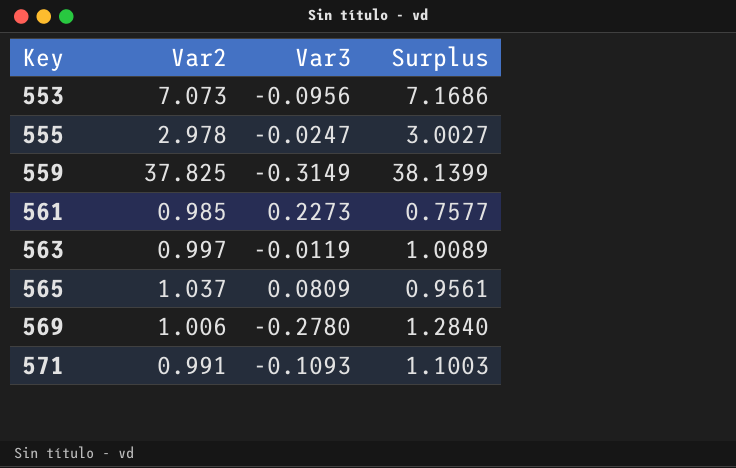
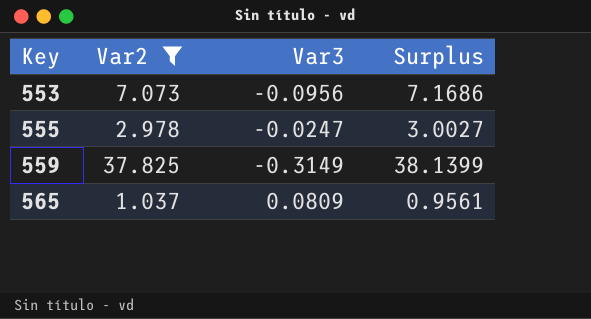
filter: none -> Var2 >= 1.037

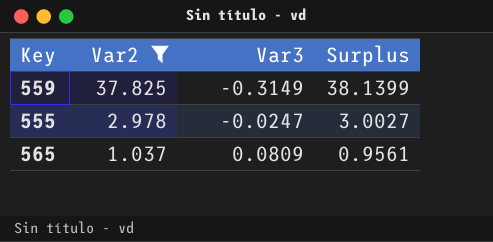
row order: Key ascending -> Var2 descending
row 553: 7.073 | -0.0956 | 7.1686 -> none

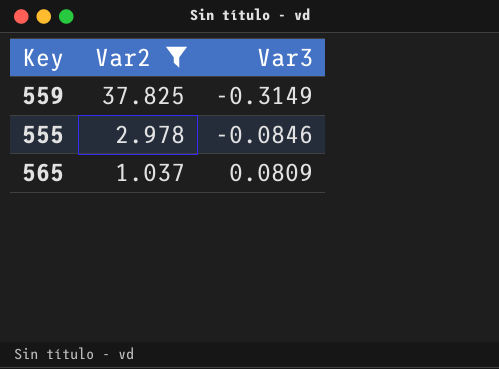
column Surplus | formula: [Var2] - [Var3] -> none
555 | Var3: -0.0247 -> -0.0846

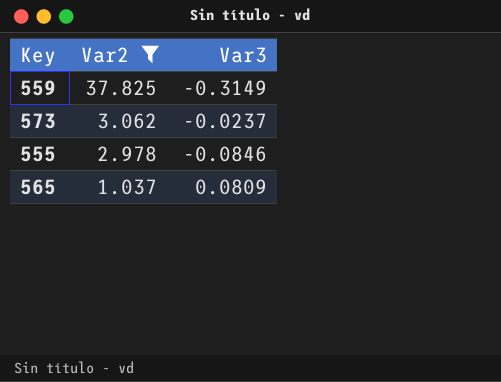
row 573: none -> 3.062 | -0.0237

